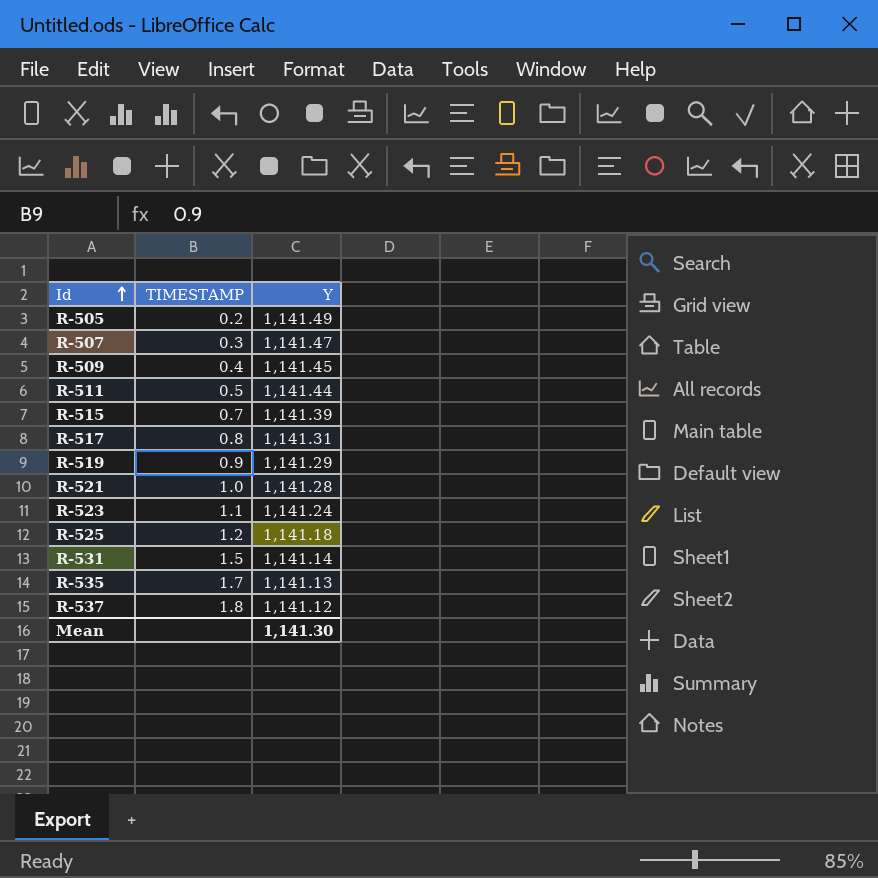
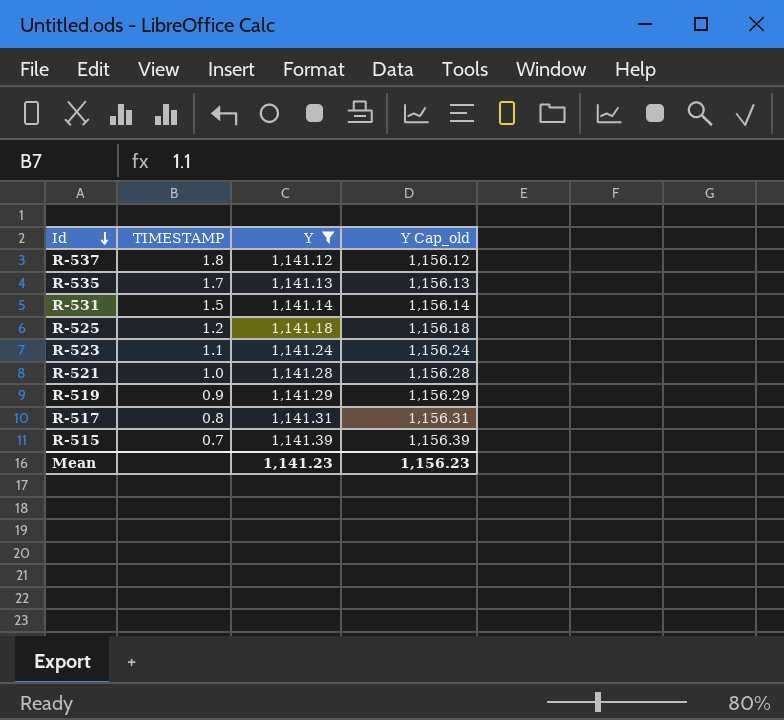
filter: none -> Y <= 1,141.39
row order: Id ascending -> Id descending
column Y Cap_old | formula: none -> [Y] + 15
Mean | Y: 1,141.30 -> 1,141.23

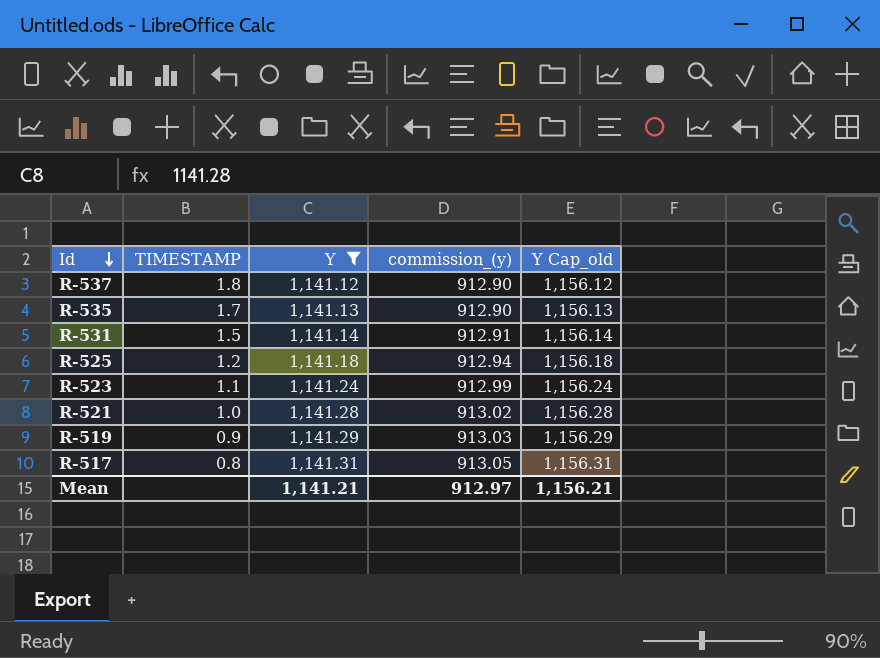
column commission_(y) | formula: none -> [Y] * 0.8
row R-515: 0.7 | 1,141.39 | 1,156.39 -> none
Mean | Y: 1,141.23 -> 1,141.21
Mean | Y Cap_old: 1,156.23 -> 1,156.21

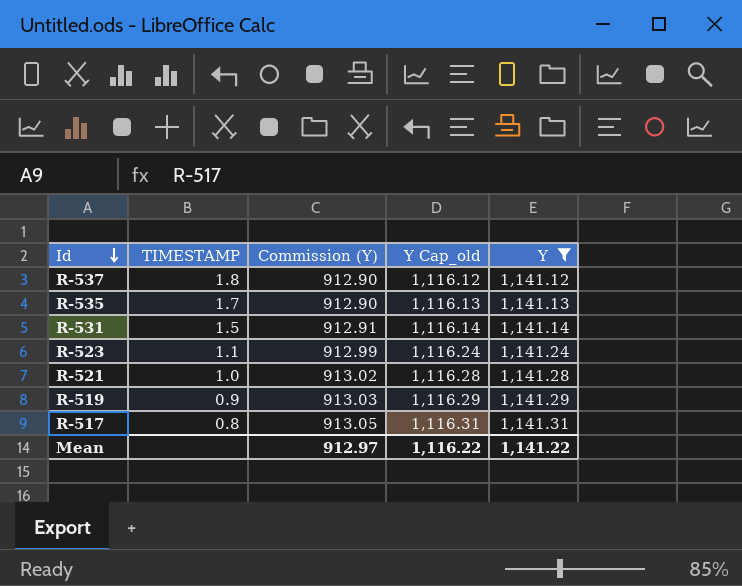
column name: commission_(y) -> Commission (Y)
column Y Cap_old | formula: [Y] + 15 -> [Y] - 25
column Y | position: 3 -> 5
row R-525: 1.2 | 1,141.18 | 912.94 | 1,156.18 -> none
Mean | Y Cap_old: 1,156.21 -> 1,116.22
Mean | Y: 1,141.21 -> 1,141.22

